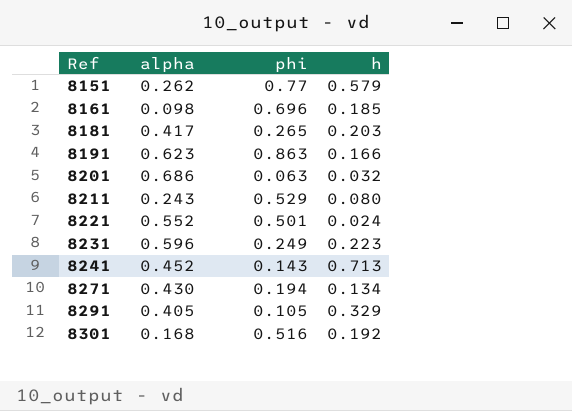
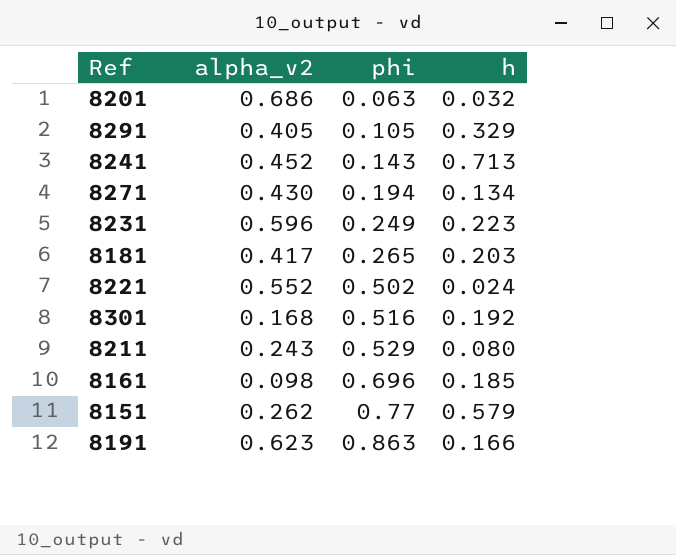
row order: Ref ascending -> phi ascending
column name: alpha -> alpha_v2
8221 | phi: 0.501 -> 0.502

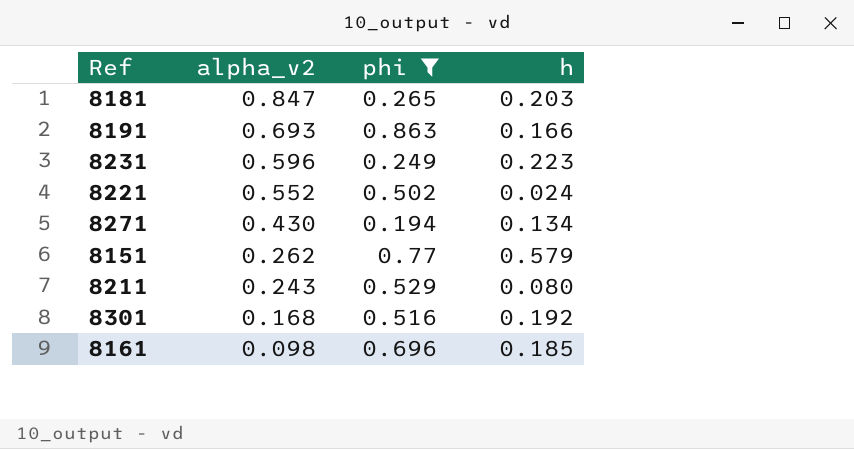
filter: none -> phi >= 0.194
row order: phi ascending -> alpha_v2 descending
8181 | alpha_v2: 0.417 -> 0.847
8191 | alpha_v2: 0.623 -> 0.693

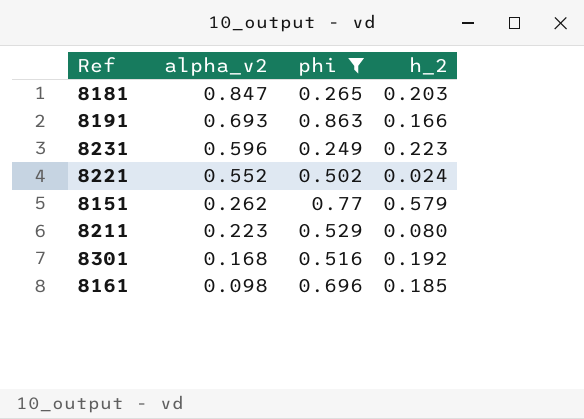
column name: h -> h_2
row 8271: 0.430 | 0.194 | 0.134 -> none
8211 | alpha_v2: 0.243 -> 0.223

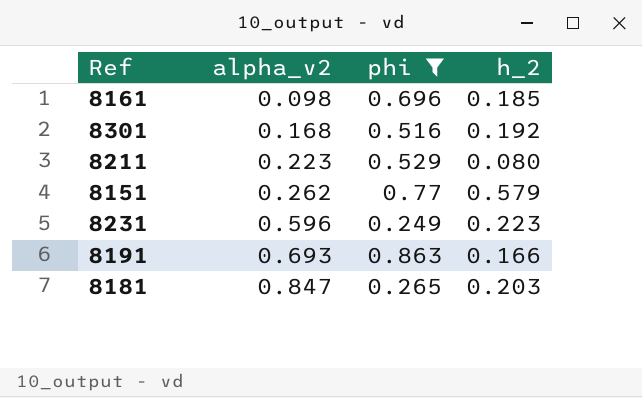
row order: alpha_v2 descending -> alpha_v2 ascending
row 8221: 0.552 | 0.502 | 0.024 -> none

